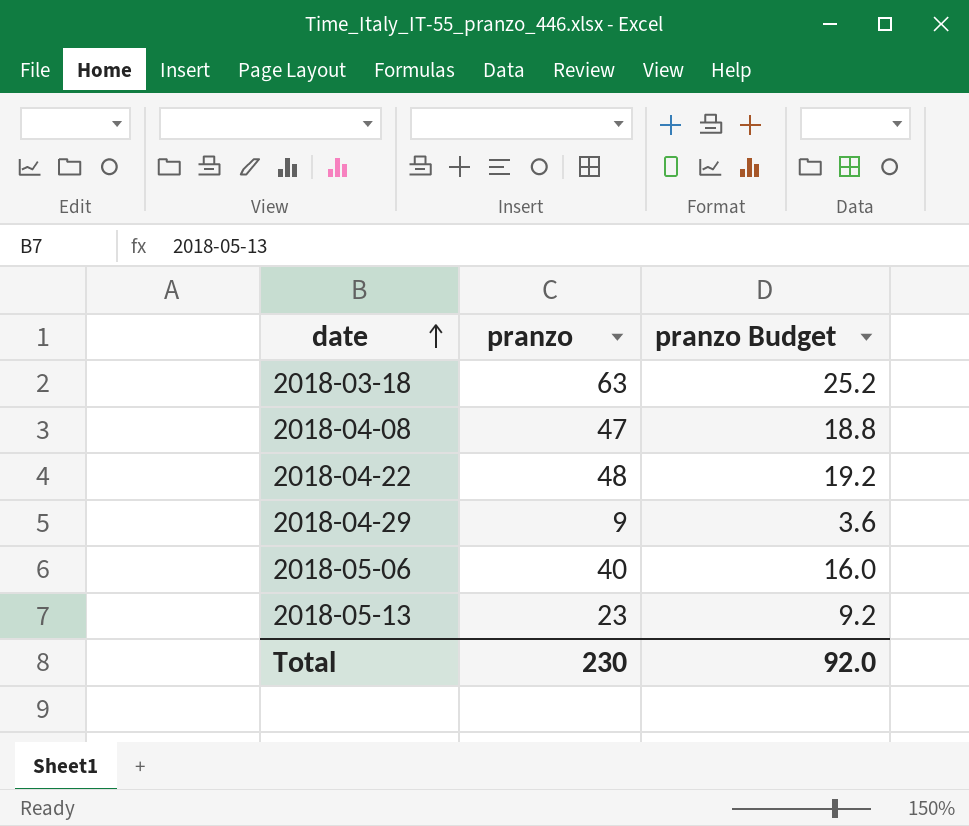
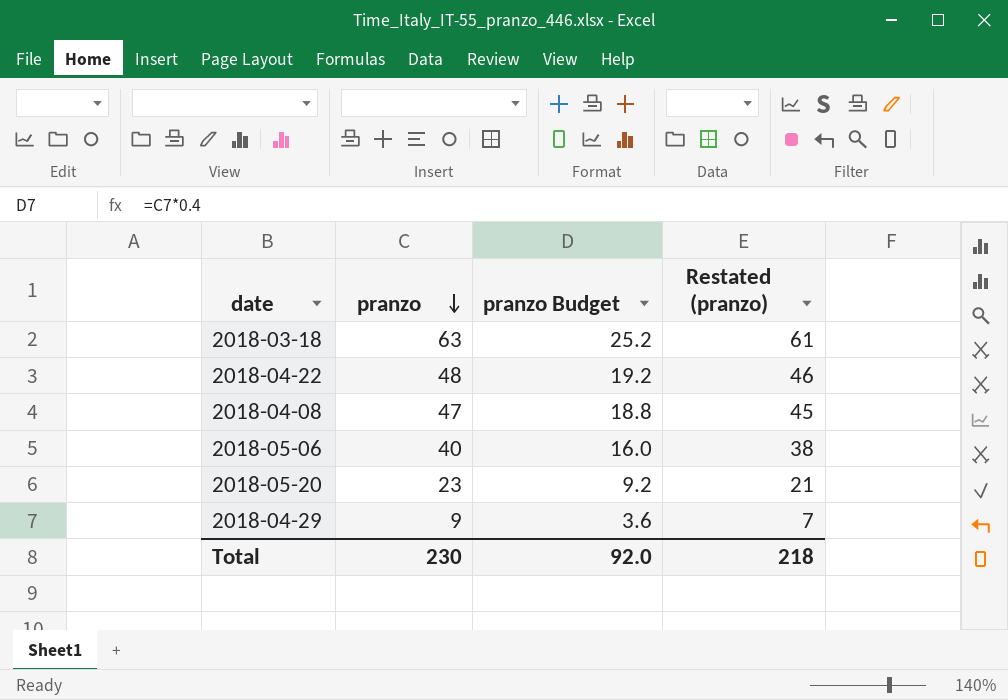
row order: date ascending -> pranzo descending
column Restated (pranzo) | formula: none -> [pranzo] - 2
row 2018-05-13: 23 | 9.2 -> none
row 2018-05-20: none -> 23 | 9.2 | 21

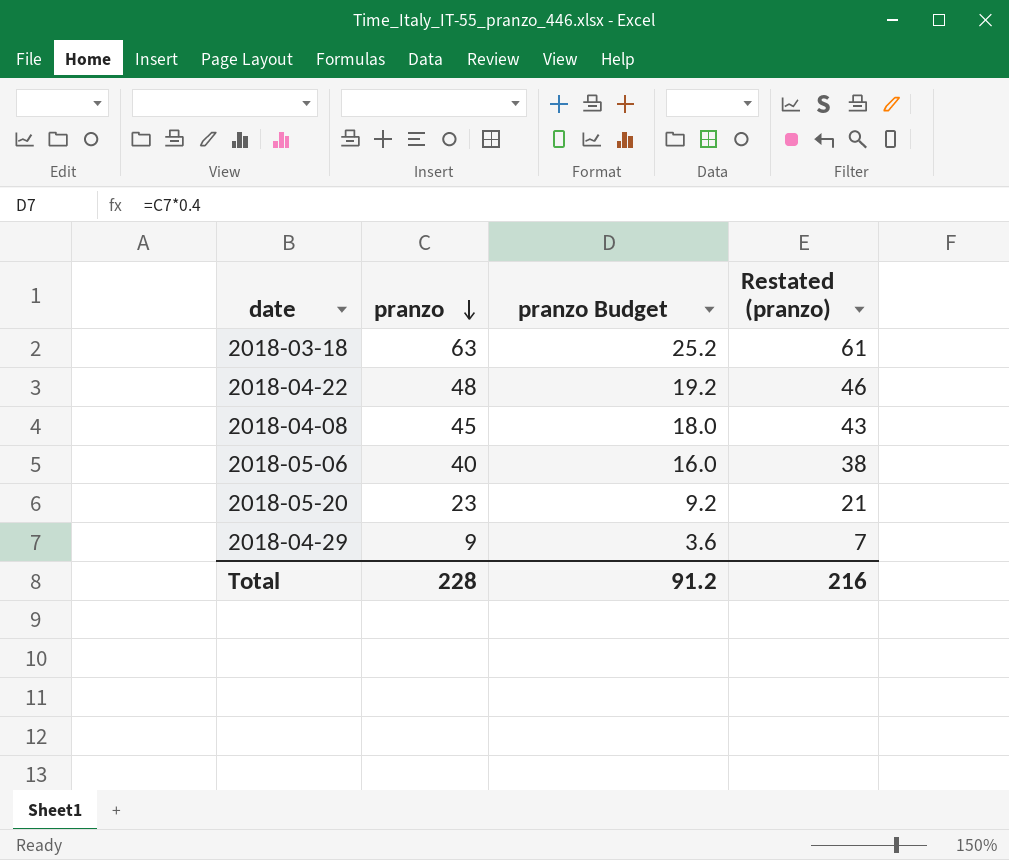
2018-04-08 | pranzo: 47 -> 45
2018-04-08 | pranzo Budget: 18.8 -> 18.0
2018-04-08 | Restated (pranzo): 45 -> 43
Total | pranzo: 230 -> 228
Total | pranzo Budget: 92.0 -> 91.2
Total | Restated (pranzo): 218 -> 216

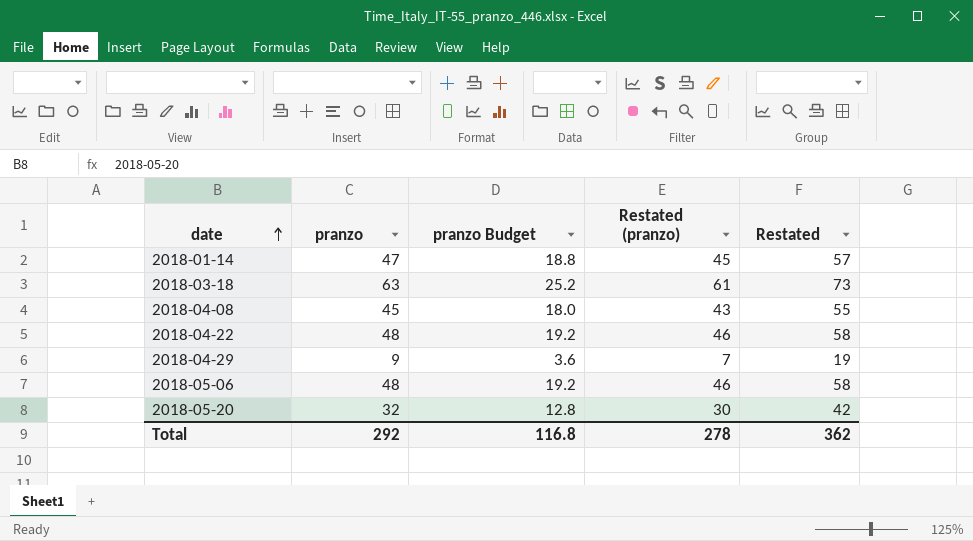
row order: pranzo descending -> date ascending
column Restated | formula: none -> [pranzo] + 10
row 2018-01-14: none -> 47 | 18.8 | 45 | 57
2018-05-06 | pranzo: 40 -> 48
2018-05-06 | pranzo Budget: 16.0 -> 19.2
2018-05-06 | Restated (pranzo): 38 -> 46
2018-05-20 | pranzo: 23 -> 32
2018-05-20 | pranzo Budget: 9.2 -> 12.8
2018-05-20 | Restated (pranzo): 21 -> 30
Total | pranzo: 228 -> 292
Total | pranzo Budget: 91.2 -> 116.8
Total | Restated (pranzo): 216 -> 278

